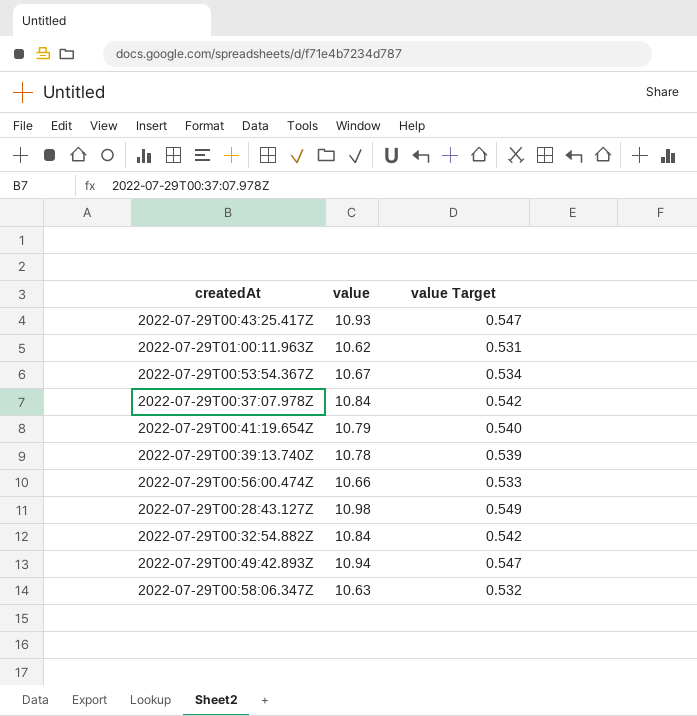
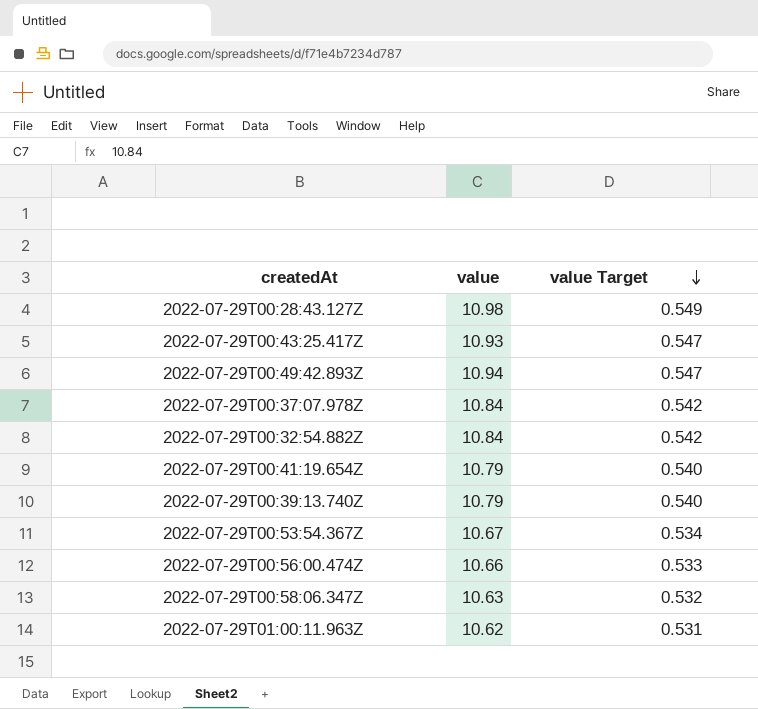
row order: none -> value Target descending
2022-07-29T00:39:13.740Z | value: 10.78 -> 10.79
2022-07-29T00:39:13.740Z | value Target: 0.539 -> 0.540

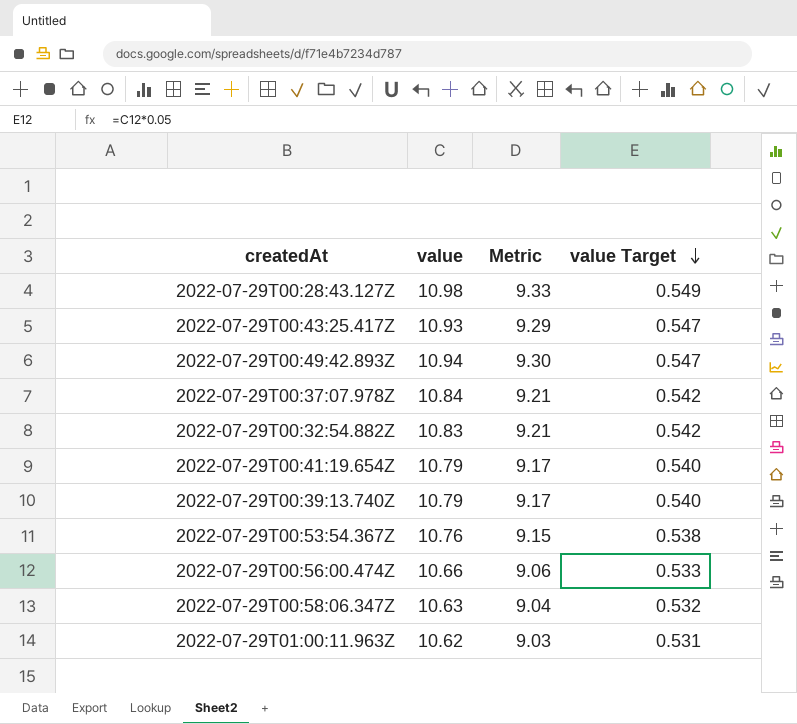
column Metric | formula: none -> [value] * 0.85
2022-07-29T00:32:54.882Z | value: 10.84 -> 10.83
2022-07-29T00:53:54.367Z | value: 10.67 -> 10.76
2022-07-29T00:53:54.367Z | value Target: 0.534 -> 0.538

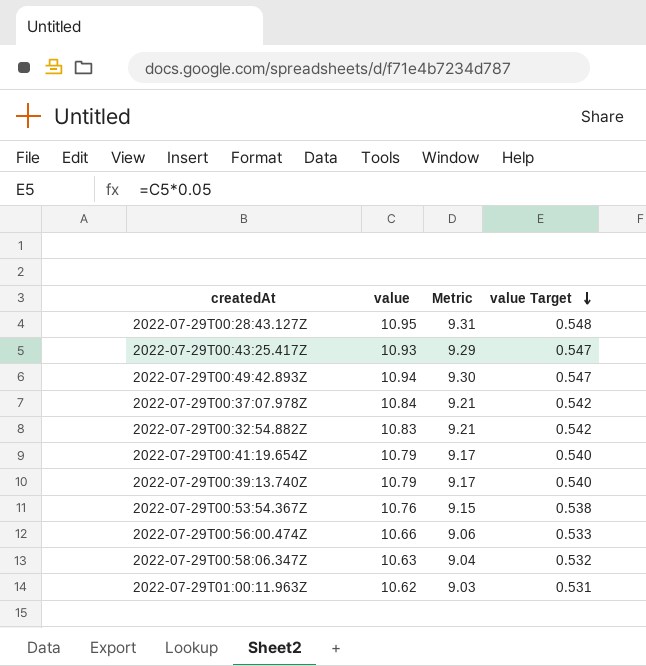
2022-07-29T00:28:43.127Z | value: 10.98 -> 10.95
2022-07-29T00:28:43.127Z | Metric: 9.33 -> 9.31
2022-07-29T00:28:43.127Z | value Target: 0.549 -> 0.548

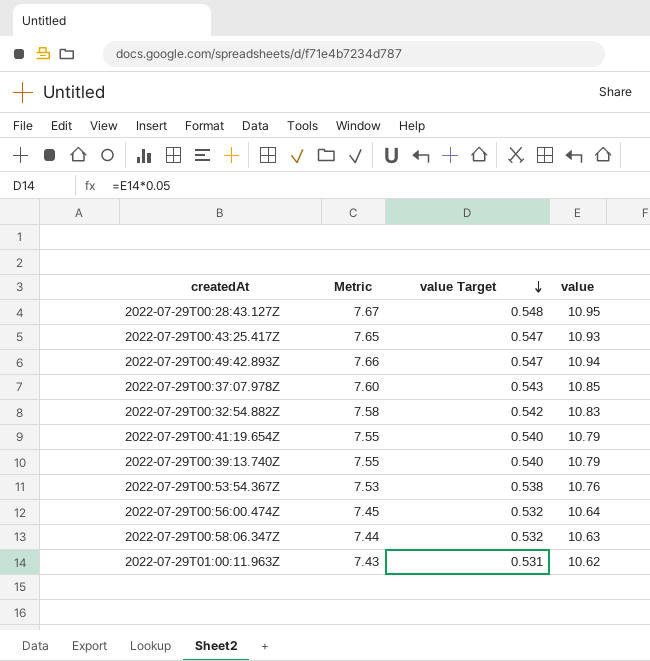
column Metric | formula: [value] * 0.85 -> [value] * 0.7
column value | position: 2 -> 4
2022-07-29T00:37:07.978Z | value Target: 0.542 -> 0.543
2022-07-29T00:37:07.978Z | value: 10.84 -> 10.85
2022-07-29T00:56:00.474Z | value Target: 0.533 -> 0.532
2022-07-29T00:56:00.474Z | value: 10.66 -> 10.64

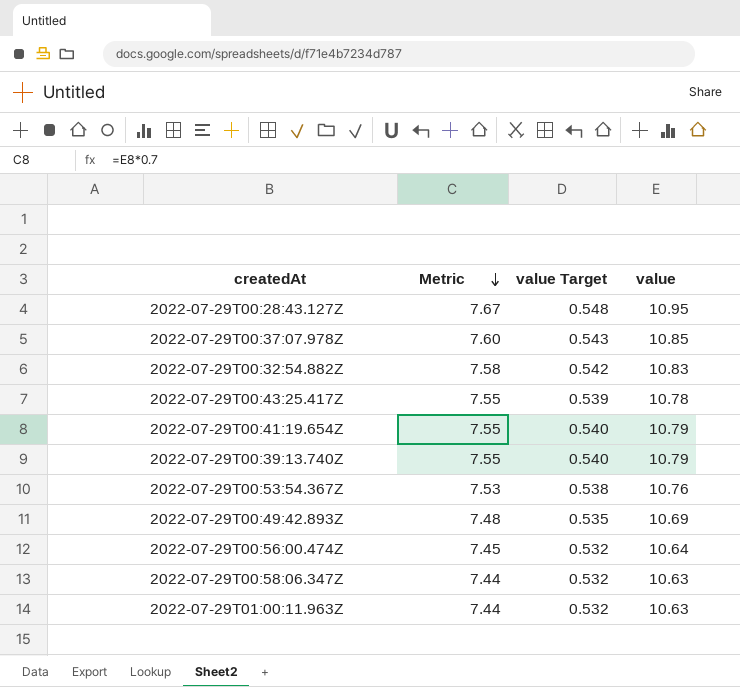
row order: value Target descending -> Metric descending
2022-07-29T00:43:25.417Z | Metric: 7.65 -> 7.55
2022-07-29T00:43:25.417Z | value Target: 0.547 -> 0.539
2022-07-29T00:43:25.417Z | value: 10.93 -> 10.78
2022-07-29T00:49:42.893Z | Metric: 7.66 -> 7.48
2022-07-29T00:49:42.893Z | value Target: 0.547 -> 0.535
2022-07-29T00:49:42.893Z | value: 10.94 -> 10.69
2022-07-29T01:00:11.963Z | Metric: 7.43 -> 7.44
2022-07-29T01:00:11.963Z | value Target: 0.531 -> 0.532
2022-07-29T01:00:11.963Z | value: 10.62 -> 10.63

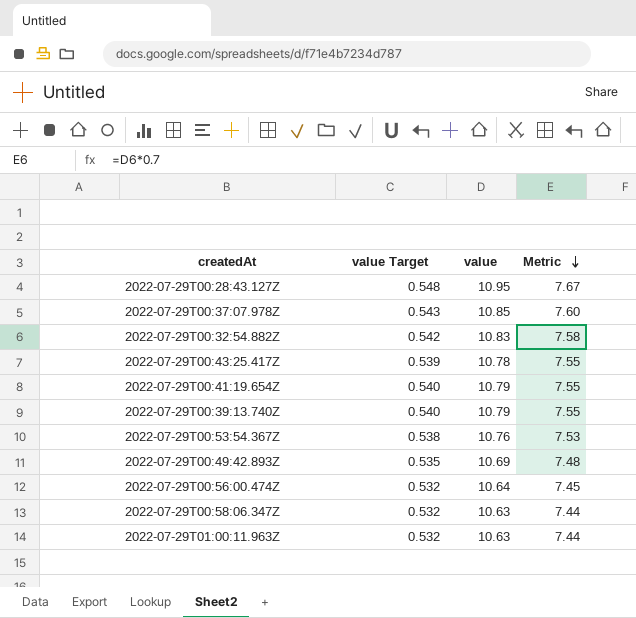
column Metric | position: 2 -> 4

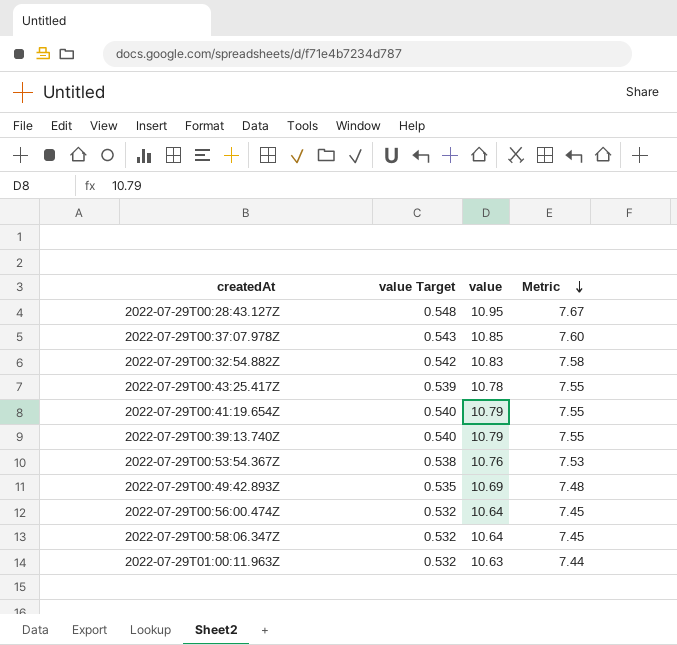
2022-07-29T00:58:06.347Z | value: 10.63 -> 10.64
2022-07-29T00:58:06.347Z | Metric: 7.44 -> 7.45

